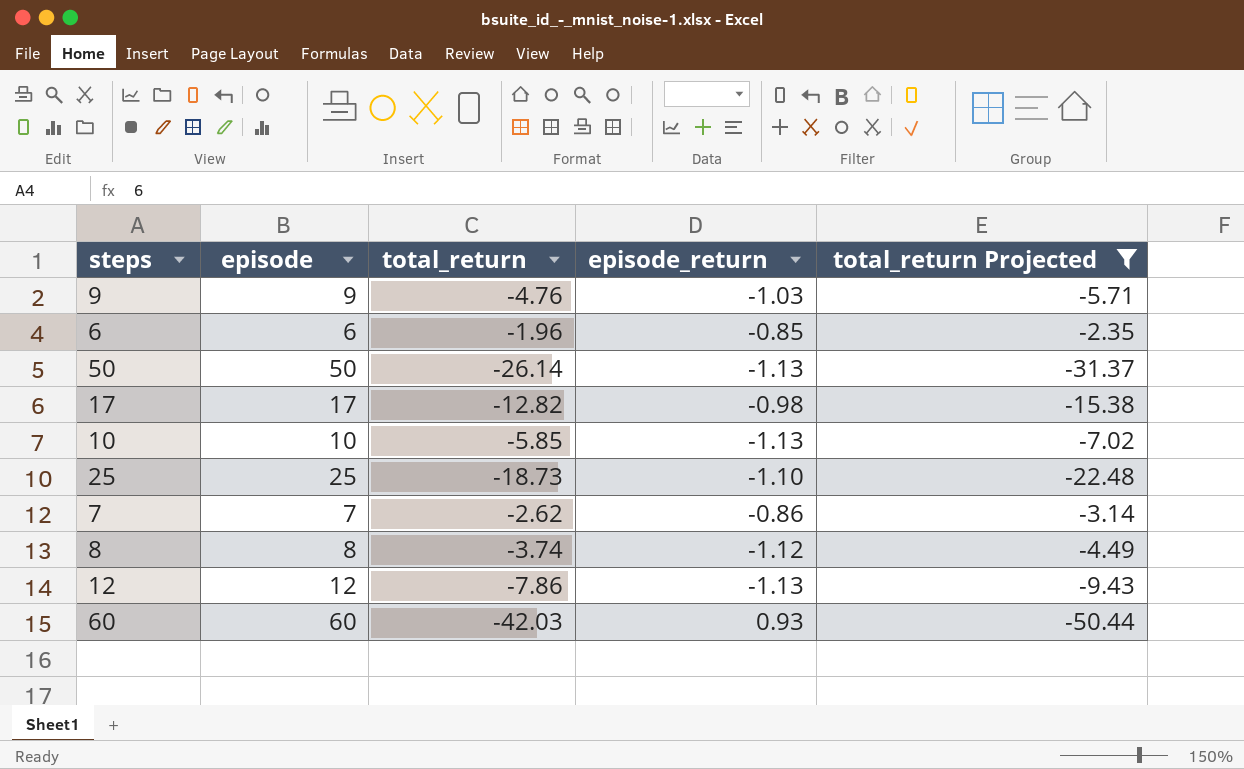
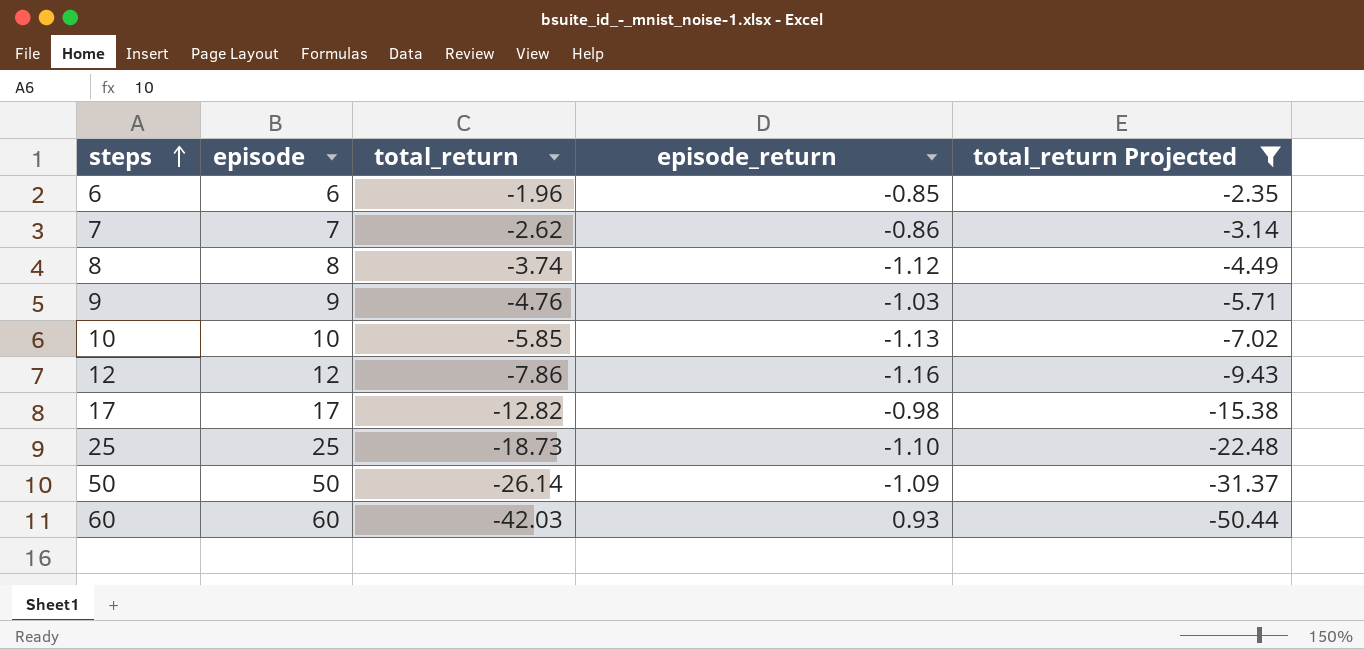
row order: none -> steps ascending
12 | episode_return: -1.13 -> -1.16
50 | episode_return: -1.13 -> -1.09

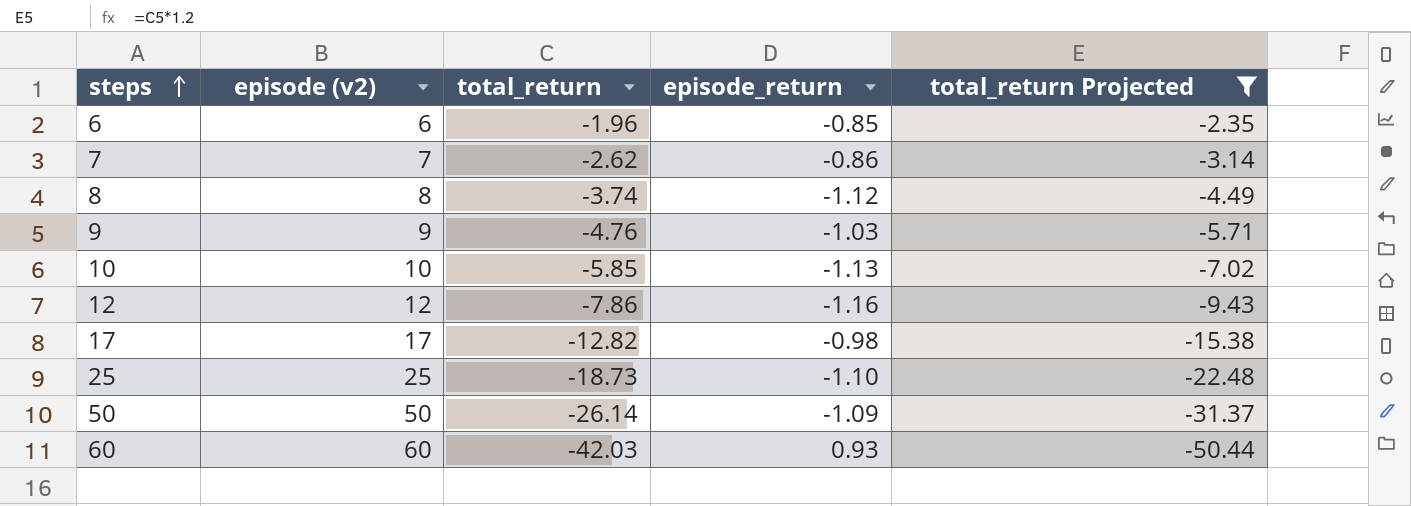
column name: episode -> episode (v2)

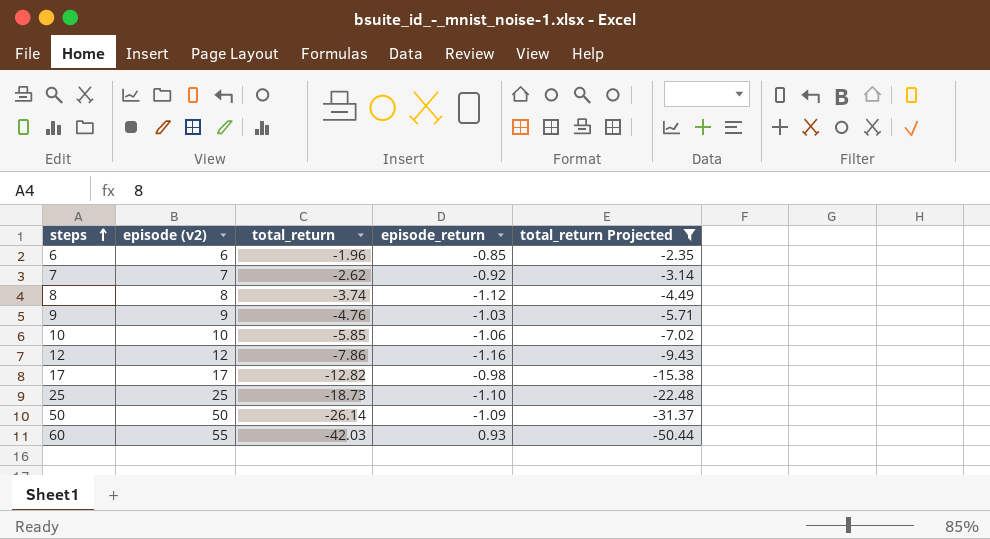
7 | episode_return: -0.86 -> -0.92
10 | episode_return: -1.13 -> -1.06
60 | episode (v2): 60 -> 55

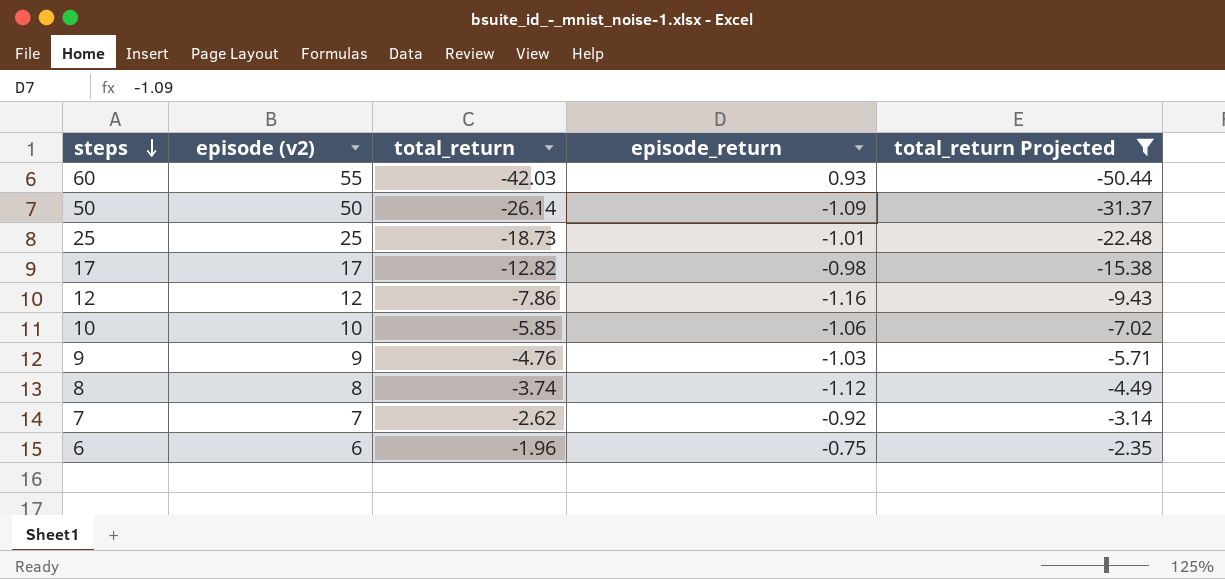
row order: steps ascending -> steps descending
25 | episode_return: -1.10 -> -1.01
6 | episode_return: -0.85 -> -0.75

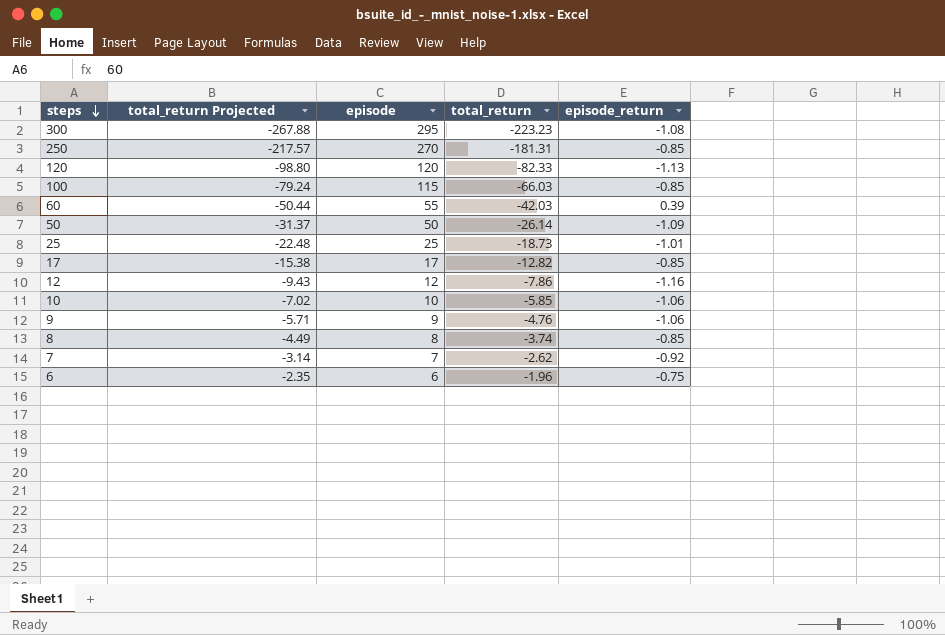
filter: total_return Projected >= -50.44 -> none
column total_return Projected | position: 5 -> 2
column name: episode (v2) -> episode
60 | episode_return: 0.93 -> 0.39
17 | episode_return: -0.98 -> -0.85
9 | episode_return: -1.03 -> -1.06
8 | episode_return: -1.12 -> -0.85

